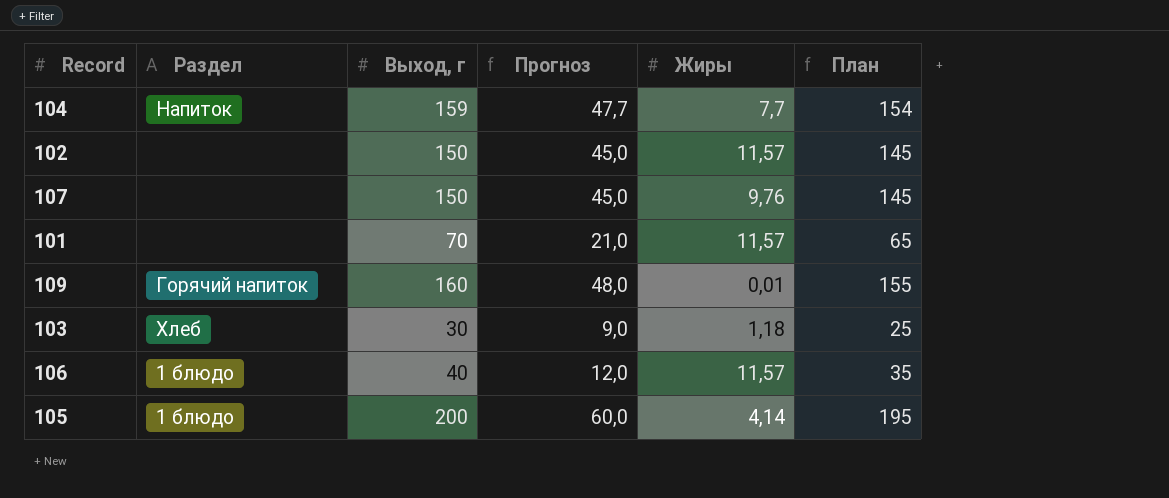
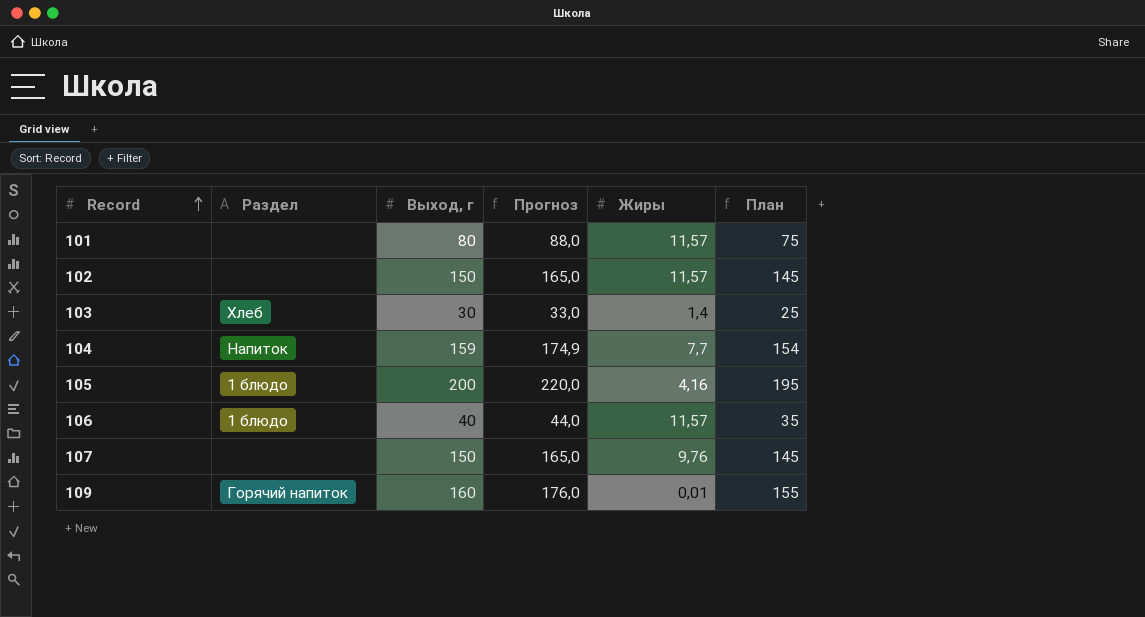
row order: none -> Record ascending
column Прогноз | formula: [Выход, г] * 0,3 -> [Выход, г] * 1,1
101 | Выход, г: 70 -> 80
101 | План: 65 -> 75
103 | Жиры: 1,18 -> 1,4
105 | Жиры: 4,14 -> 4,16

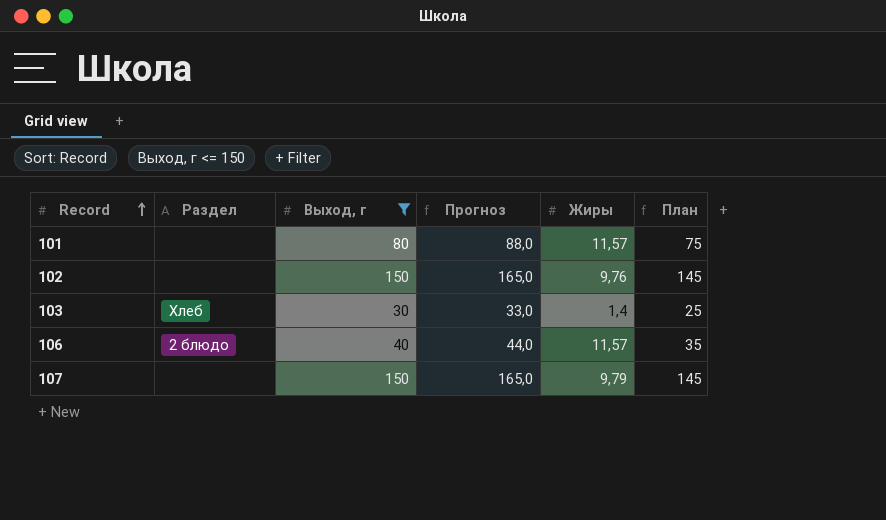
filter: none -> Выход, г <= 150
102 | Жиры: 11,57 -> 9,76
106 | Раздел: 1 блюдо -> 2 блюдо
107 | Жиры: 9,76 -> 9,79

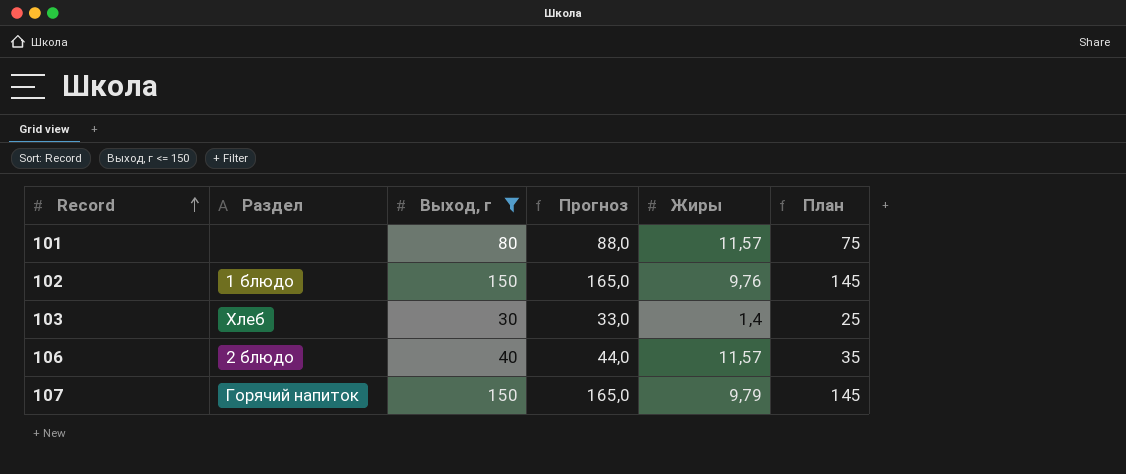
102 | Раздел: none -> 1 блюдо
107 | Раздел: none -> Горячий напиток

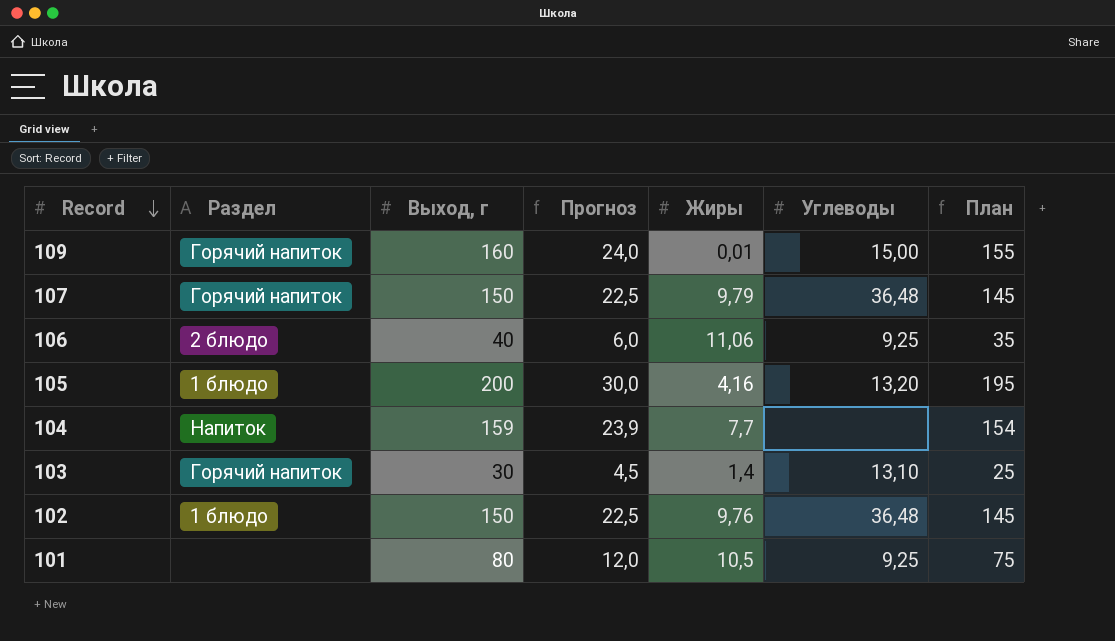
filter: Выход, г <= 150 -> none
row order: Record ascending -> Record descending
column Прогноз | formula: [Выход, г] * 1,1 -> [Выход, г] * 0,15
column Углеводы | position: none -> 6
106 | Жиры: 11,57 -> 11,06
103 | Раздел: Хлеб -> Горячий напиток
101 | Жиры: 11,57 -> 10,5

